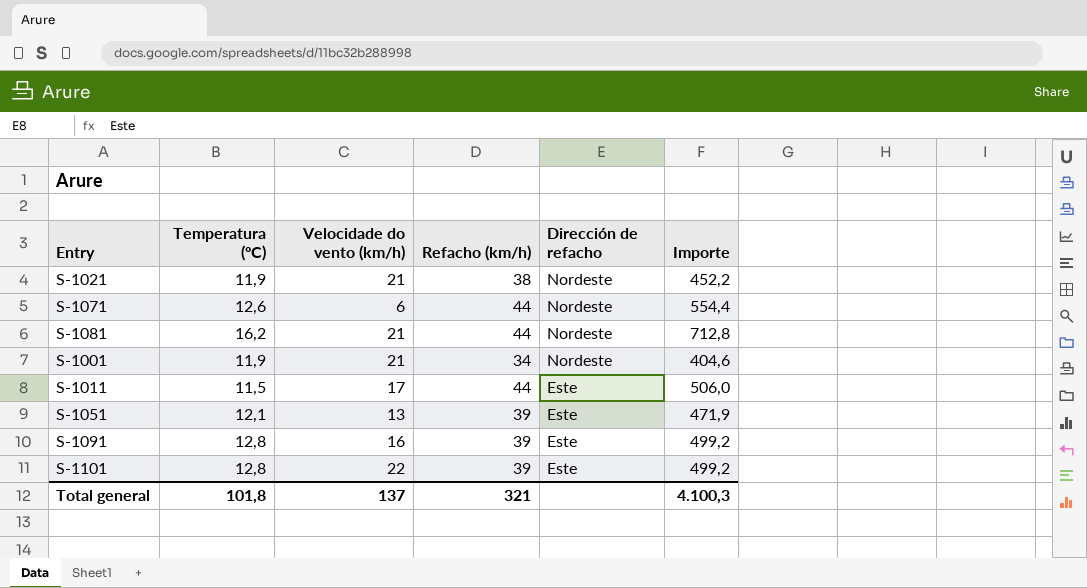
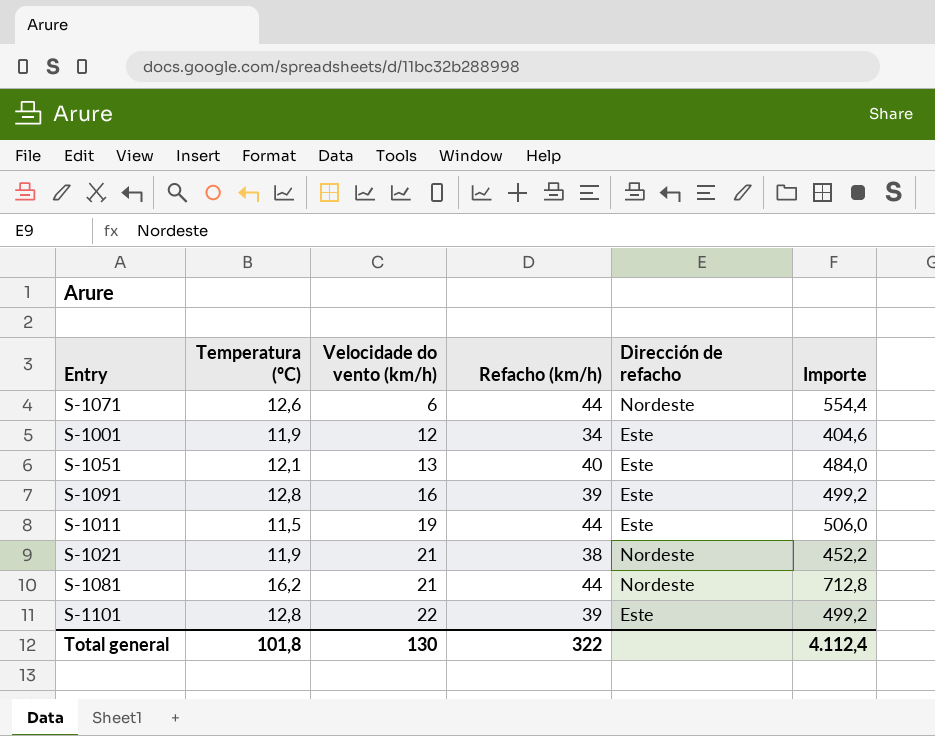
row order: Dirección de refacho descending -> Velocidade do vento (km/h) ascending
S-1001 | Velocidade do vento (km/h): 21 -> 12
S-1001 | Dirección de refacho: Nordeste -> Este
S-1051 | Refacho (km/h): 39 -> 40
S-1051 | Importe: 471,9 -> 484,0
S-1011 | Velocidade do vento (km/h): 17 -> 19
Total general | Velocidade do vento (km/h): 137 -> 130
Total general | Refacho (km/h): 321 -> 322
Total general | Importe: 4.100,3 -> 4.112,4

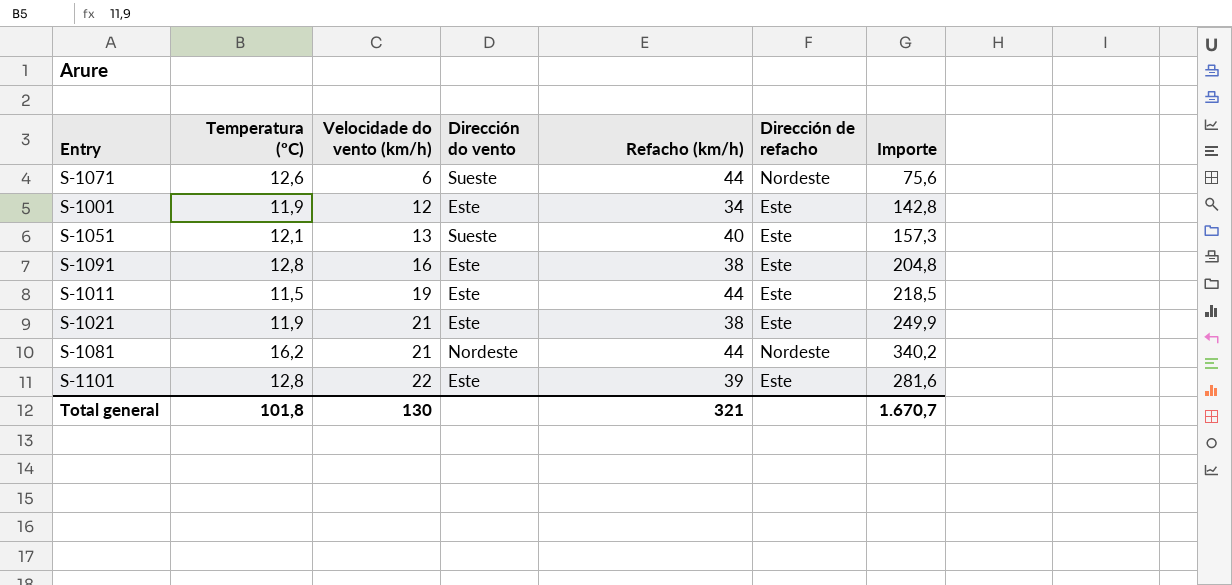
column Dirección do vento | position: none -> 4
column Importe | formula: [Temperatura (ºC)] * [Refacho (km/h)] -> [Temperatura (ºC)] * [Velocidade do vento (km/h)]
S-1091 | Refacho (km/h): 39 -> 38
S-1021 | Dirección de refacho: Nordeste -> Este
Total general | Refacho (km/h): 322 -> 321
Total general | Importe: 4.112,4 -> 1.670,7

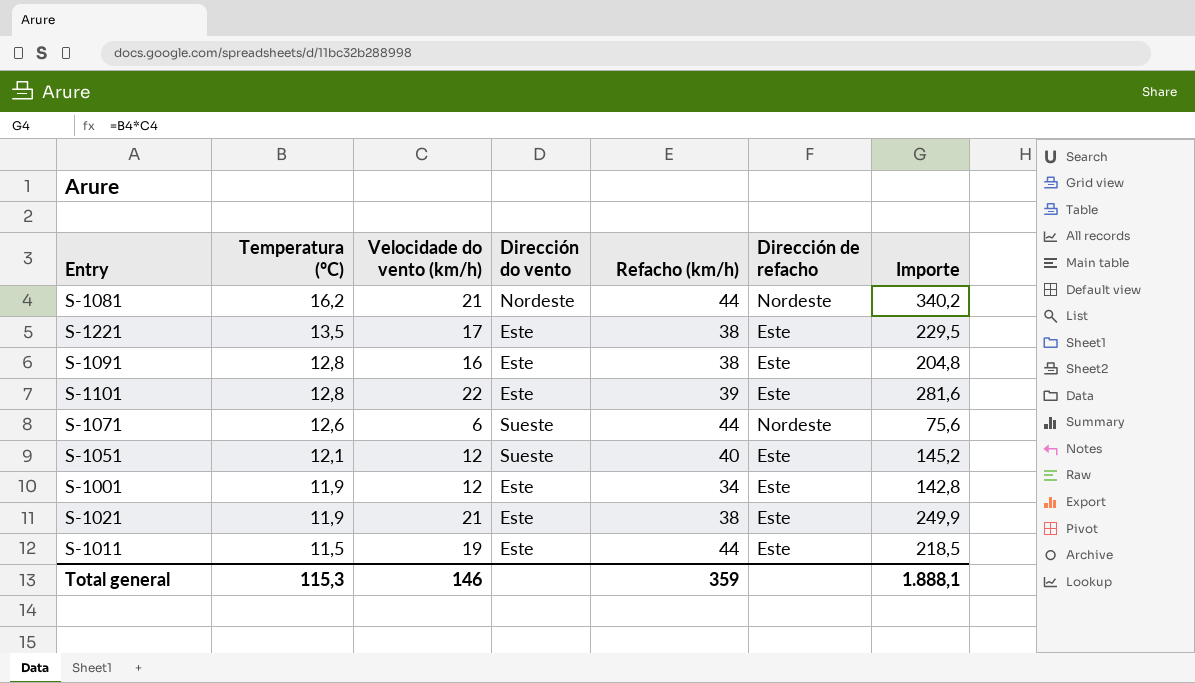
row order: Velocidade do vento (km/h) ascending -> Temperatura (ºC) descending
row S-1221: none -> 13,5 | 17 | Este | 38 | Este | 229,5
S-1051 | Velocidade do vento (km/h): 13 -> 12
S-1051 | Importe: 157,3 -> 145,2
Total general | Temperatura (ºC): 101,8 -> 115,3
Total general | Velocidade do vento (km/h): 130 -> 146
Total general | Refacho (km/h): 321 -> 359
Total general | Importe: 1.670,7 -> 1.888,1

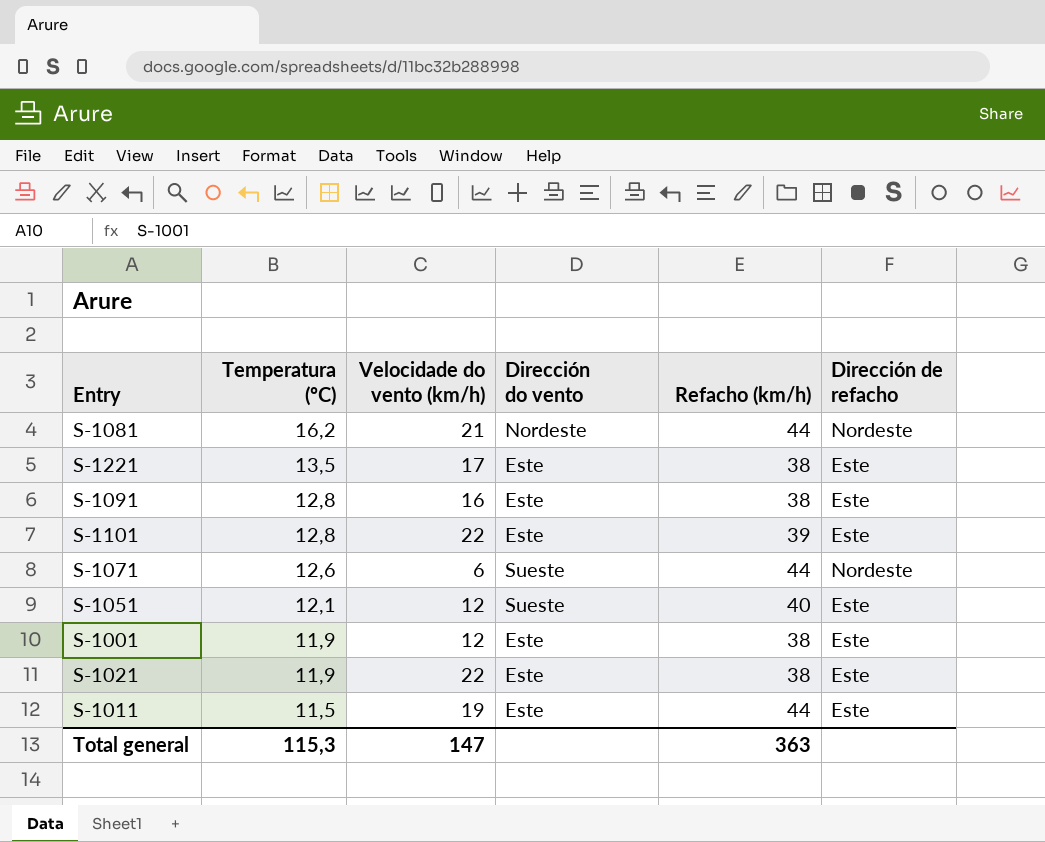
column Importe | formula: [Temperatura (ºC)] * [Velocidade do vento (km/h)] -> none
S-1001 | Refacho (km/h): 34 -> 38
S-1021 | Velocidade do vento (km/h): 21 -> 22
Total general | Velocidade do vento (km/h): 146 -> 147
Total general | Refacho (km/h): 359 -> 363

